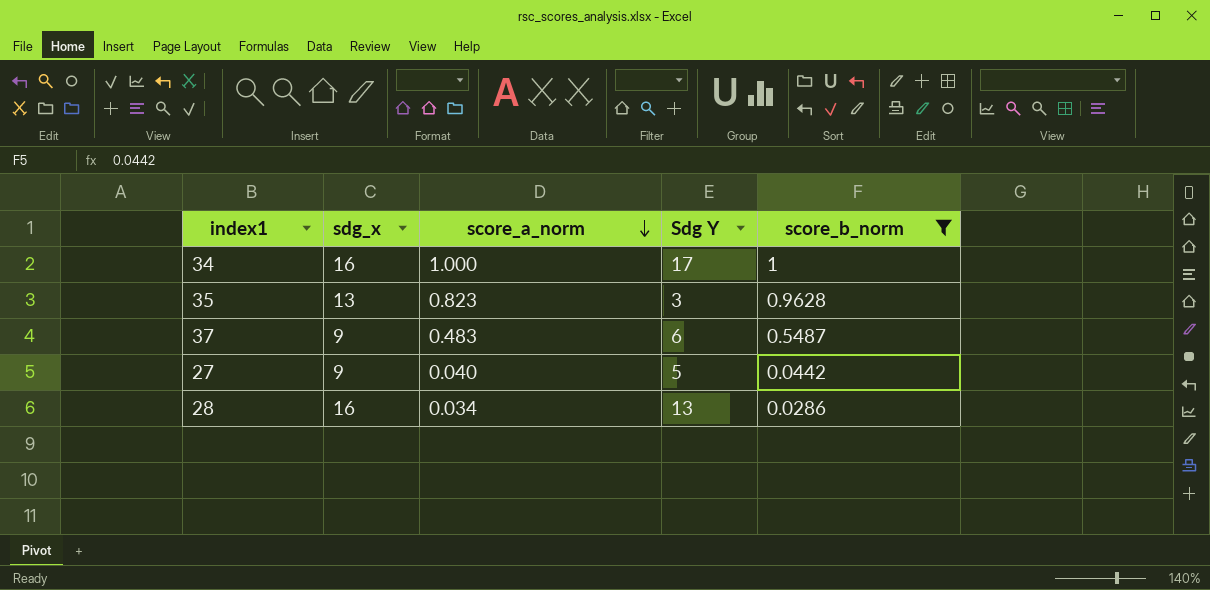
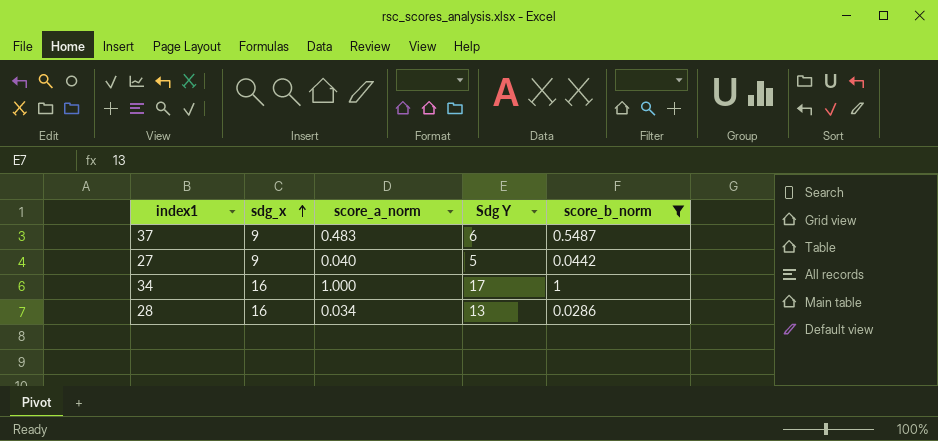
row order: score_a_norm descending -> sdg_x ascending
row 35: 13 | 0.823 | 3 | 0.9628 -> none

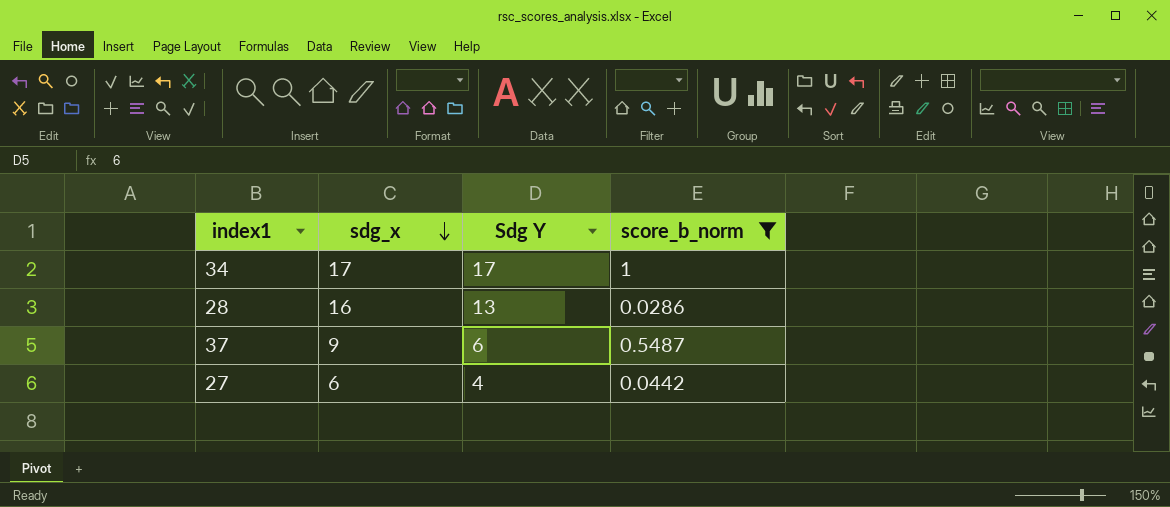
row order: sdg_x ascending -> sdg_x descending
column score_a_norm | position: 3 -> none
34 | sdg_x: 16 -> 17
27 | sdg_x: 9 -> 6
27 | Sdg Y: 5 -> 4

